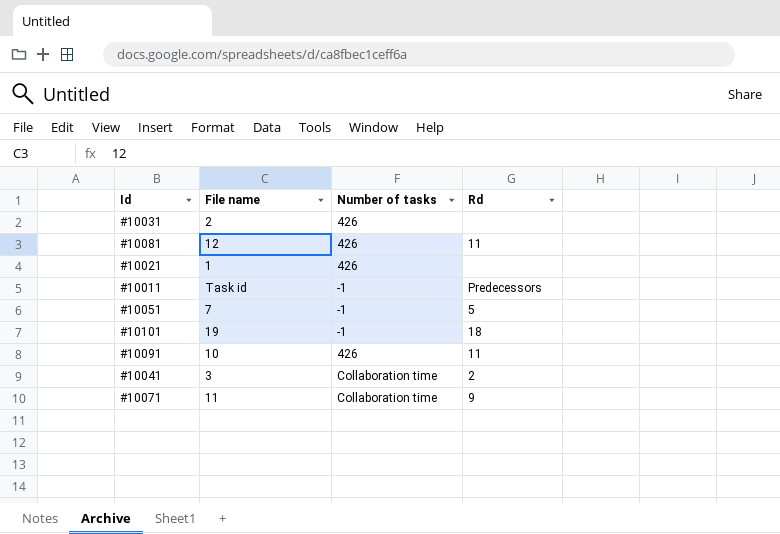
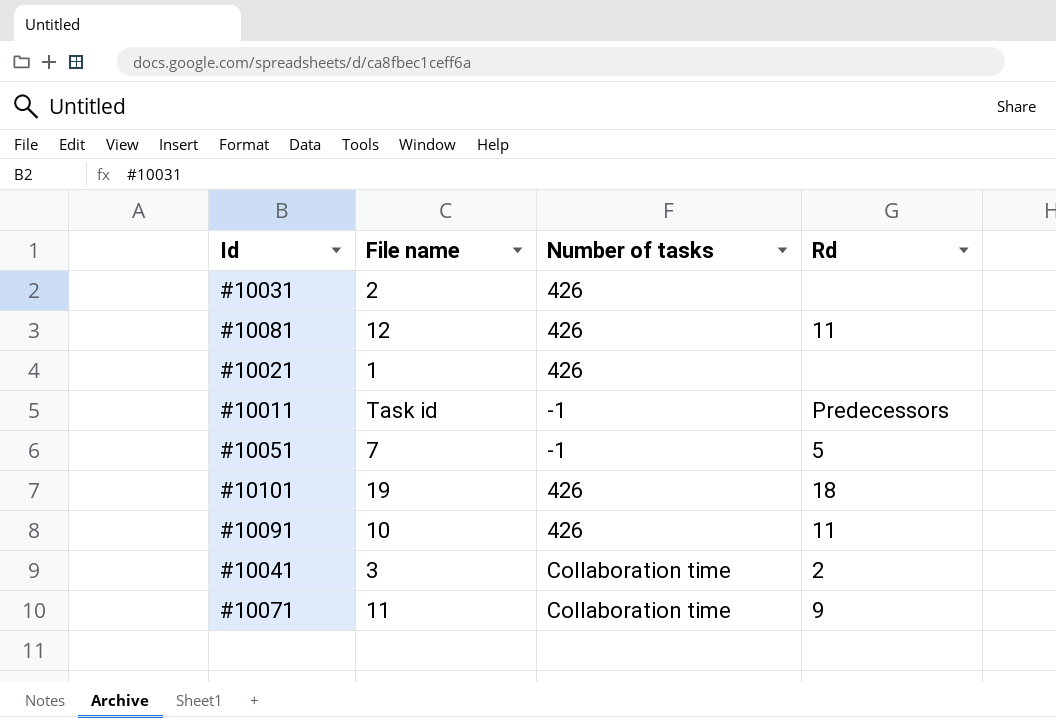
#10101 | Number of tasks: -1 -> 426

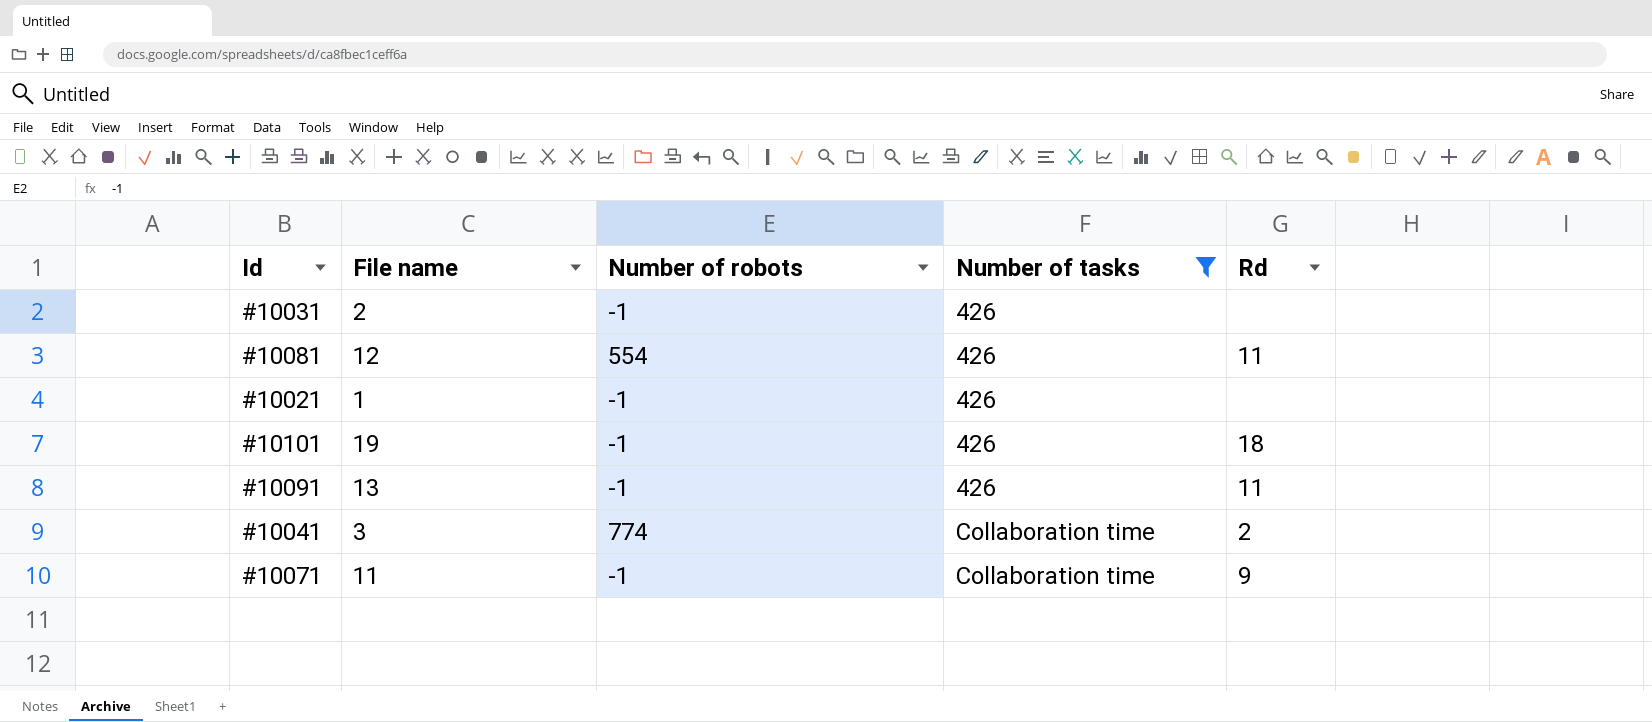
filter: none -> Number of tasks != -1
column Number of robots | position: none -> 3
#10091 | File name: 10 -> 13

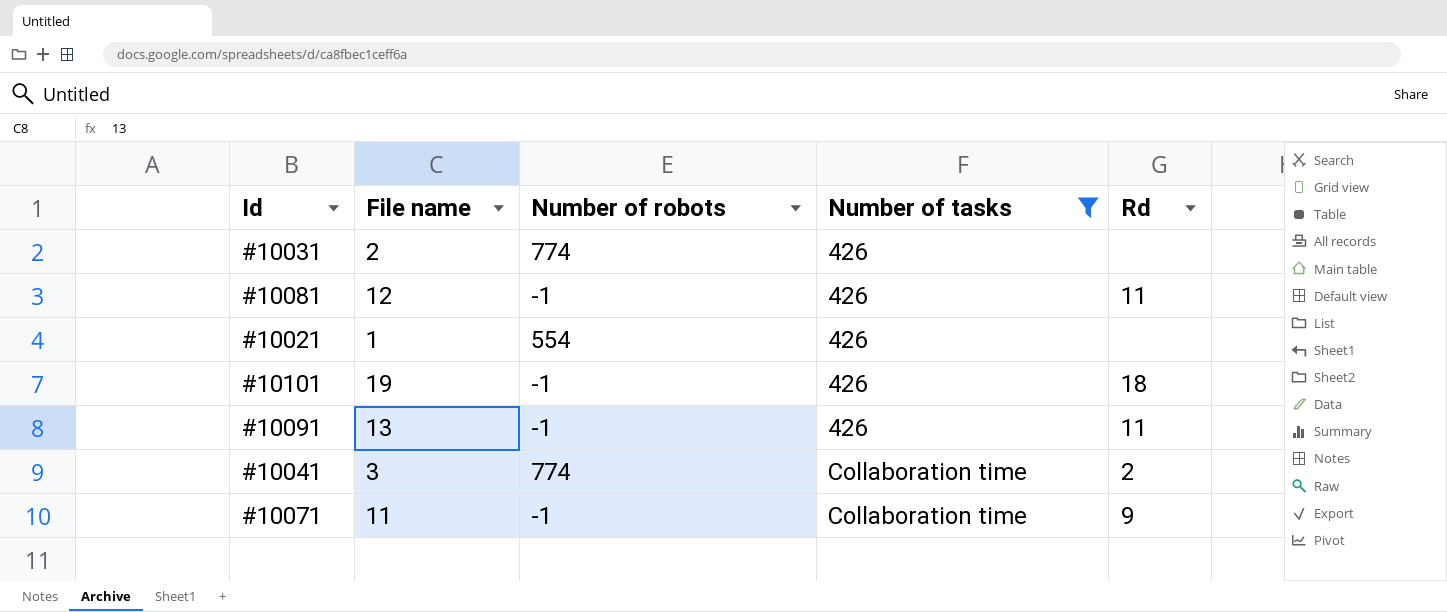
#10031 | Number of robots: -1 -> 774
#10081 | Number of robots: 554 -> -1
#10021 | Number of robots: -1 -> 554

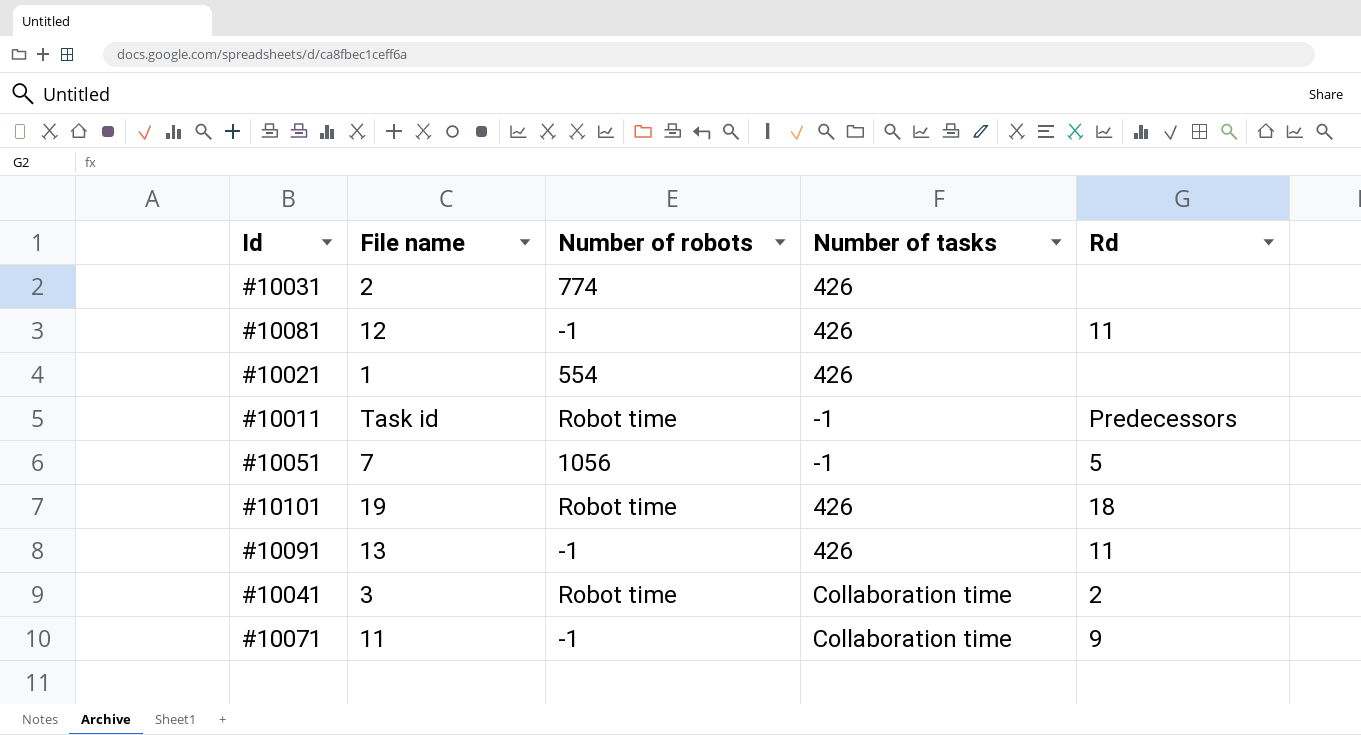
filter: Number of tasks != -1 -> none
#10101 | Number of robots: -1 -> Robot time
#10041 | Number of robots: 774 -> Robot time

